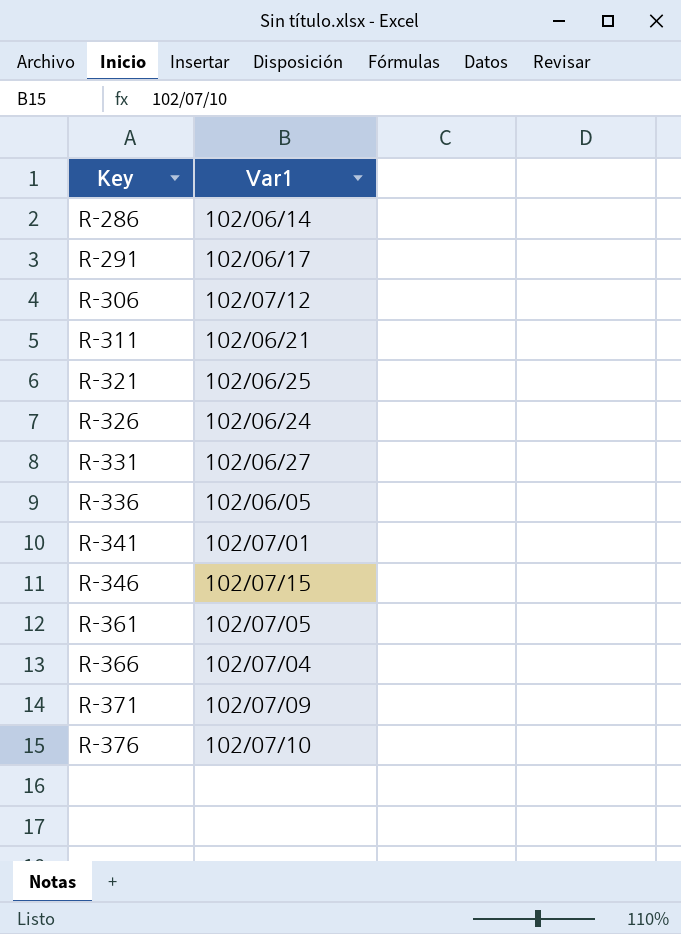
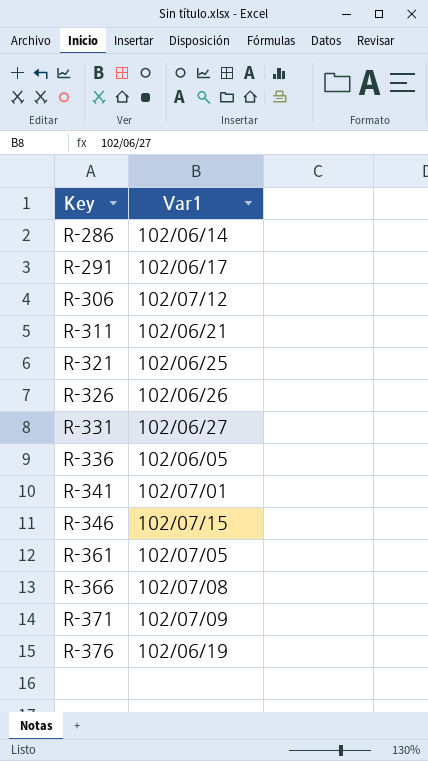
R-326 | Var1: 102/06/24 -> 102/06/26
R-366 | Var1: 102/07/04 -> 102/07/08
R-376 | Var1: 102/07/10 -> 102/06/19

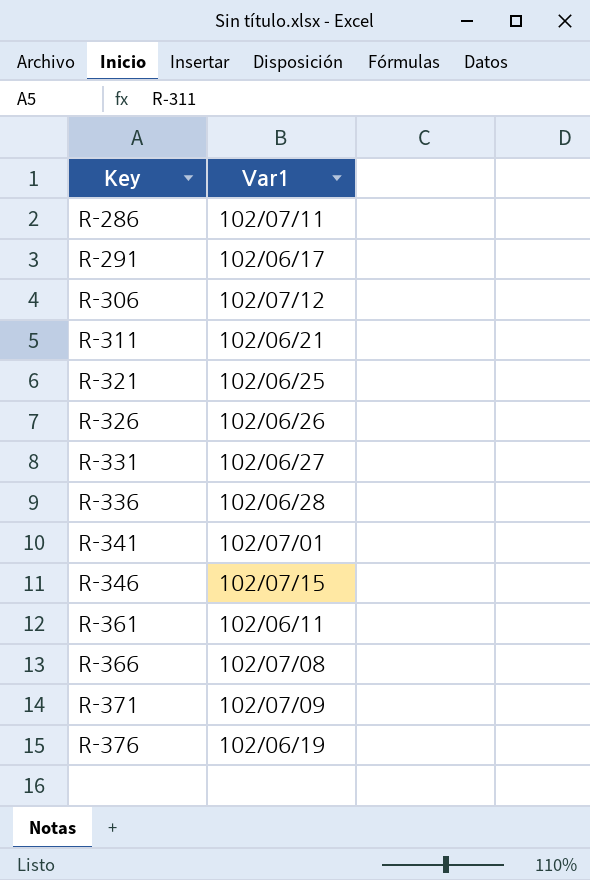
R-286 | Var1: 102/06/14 -> 102/07/11
R-336 | Var1: 102/06/05 -> 102/06/28
R-361 | Var1: 102/07/05 -> 102/06/11

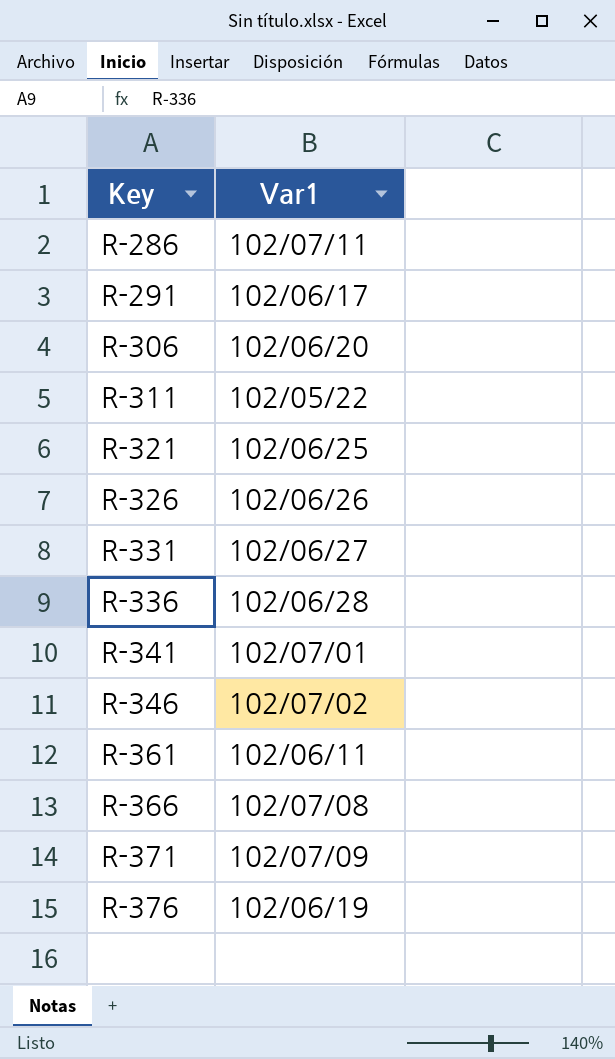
R-306 | Var1: 102/07/12 -> 102/06/20
R-311 | Var1: 102/06/21 -> 102/05/22
R-346 | Var1: 102/07/15 -> 102/07/02

